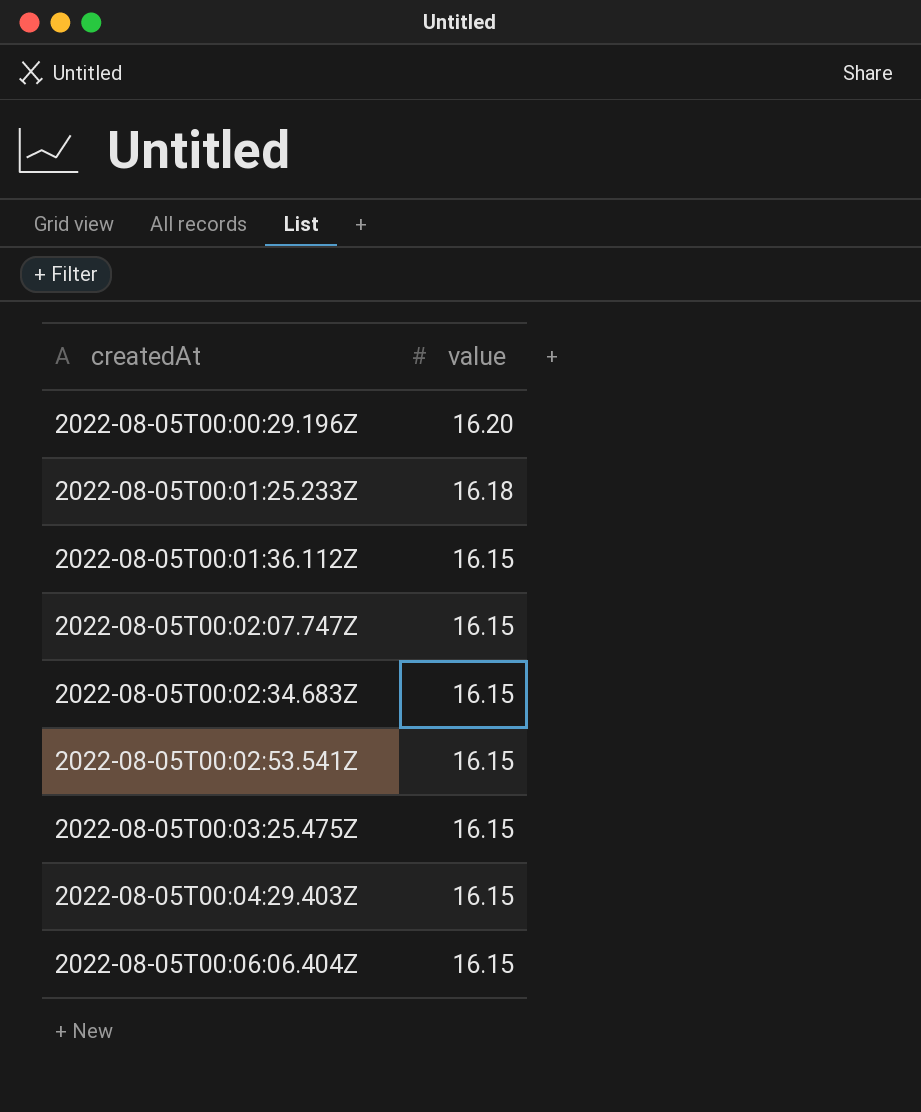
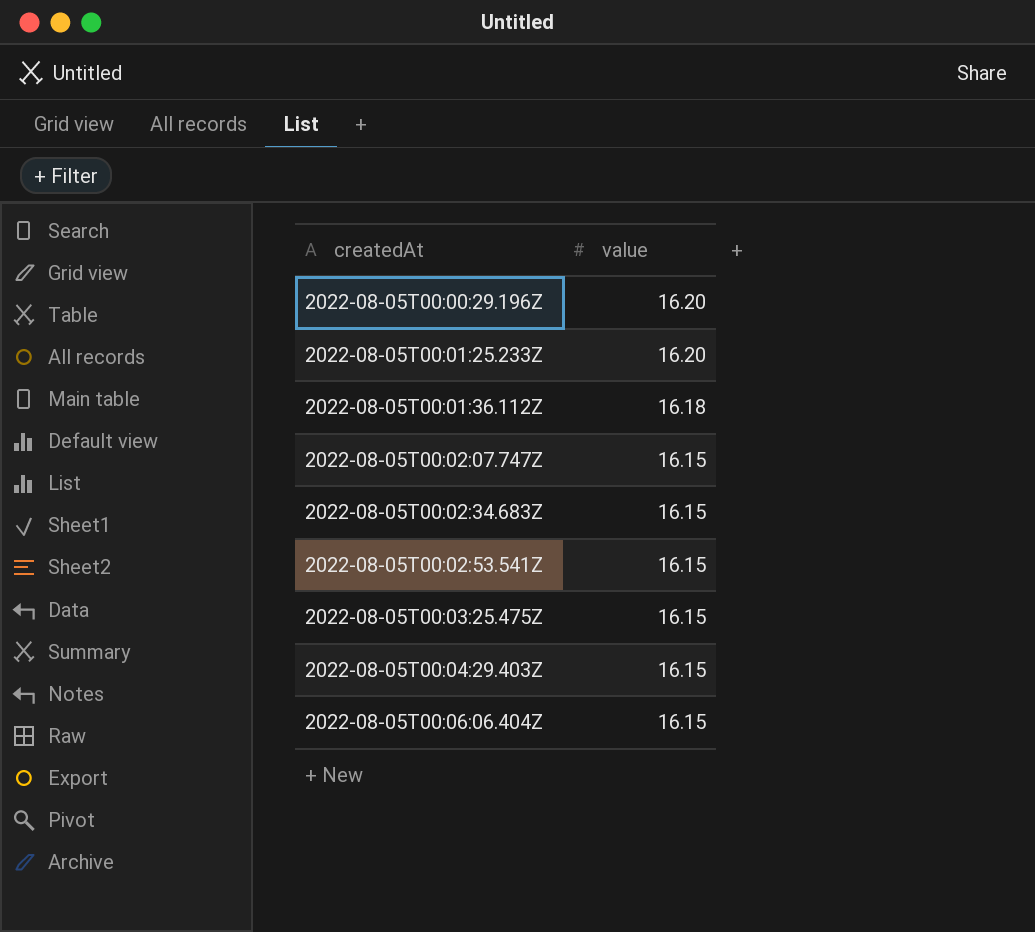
2022-08-05T00:01:25.233Z | value: 16.18 -> 16.20
2022-08-05T00:01:36.112Z | value: 16.15 -> 16.18

